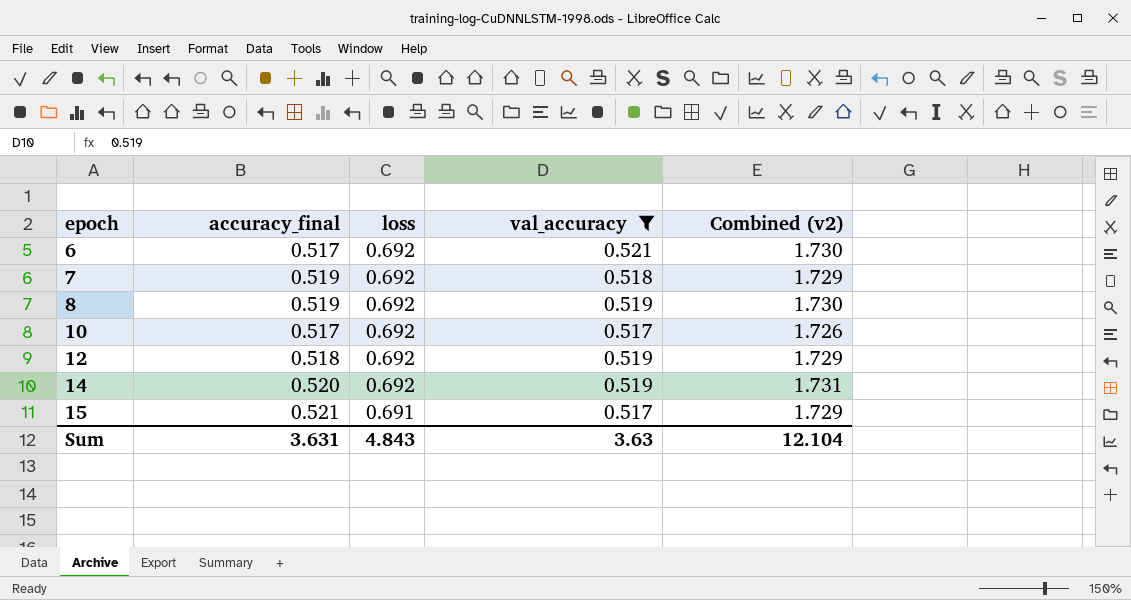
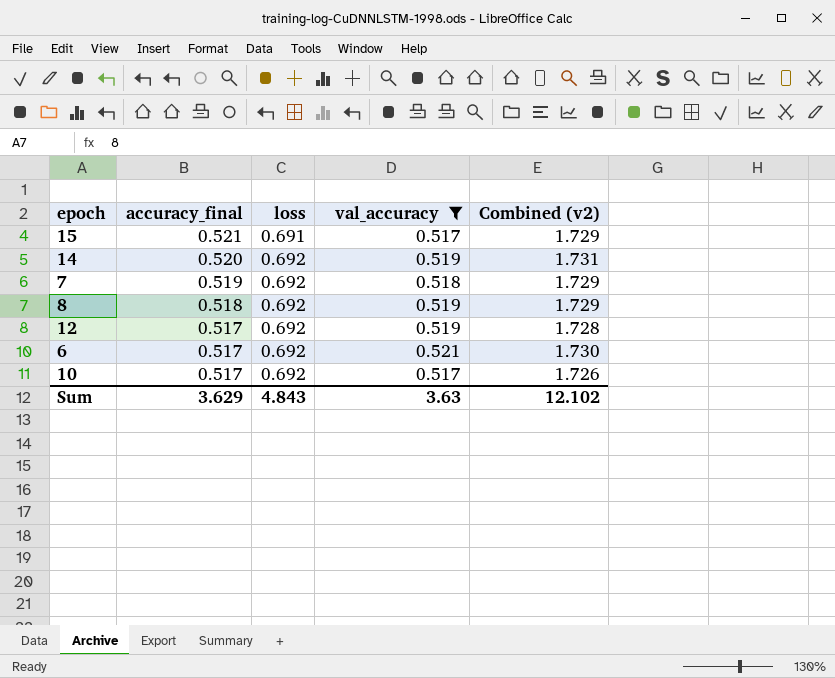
row order: epoch ascending -> accuracy_final descending
8 | accuracy_final: 0.519 -> 0.518
8 | Combined (v2): 1.730 -> 1.729
12 | accuracy_final: 0.518 -> 0.517
12 | Combined (v2): 1.729 -> 1.728
Sum | accuracy_final: 3.631 -> 3.629
Sum | Combined (v2): 12.104 -> 12.102

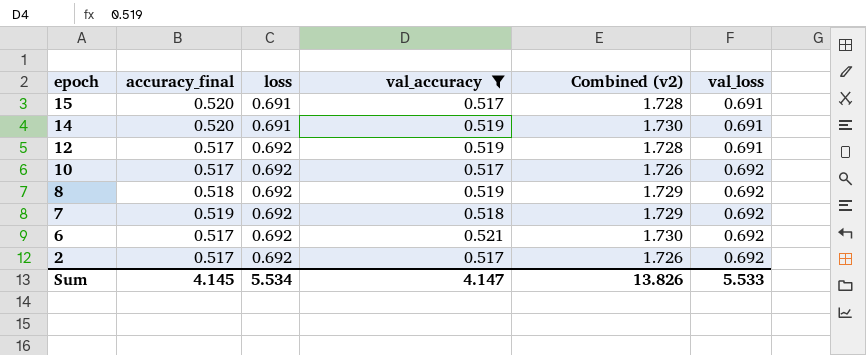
row order: accuracy_final descending -> epoch descending
column val_loss | position: none -> 6
15 | accuracy_final: 0.521 -> 0.520
15 | Combined (v2): 1.729 -> 1.728
14 | loss: 0.692 -> 0.691
14 | Combined (v2): 1.731 -> 1.730
row 2: none -> 0.517 | 0.692 | 0.517 | 1.726 | 0.692
Sum | accuracy_final: 3.629 -> 4.145
Sum | loss: 4.843 -> 5.534
Sum | val_accuracy: 3.63 -> 4.147
Sum | Combined (v2): 12.102 -> 13.826

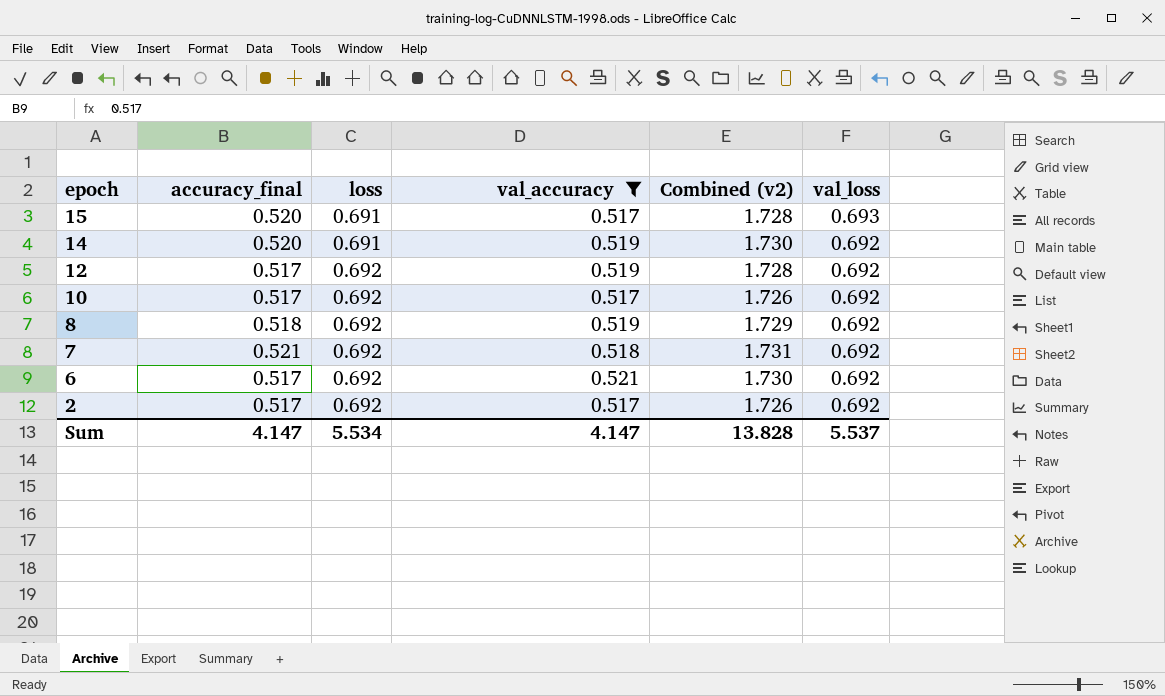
15 | val_loss: 0.691 -> 0.693
14 | val_loss: 0.691 -> 0.692
12 | val_loss: 0.691 -> 0.692
7 | accuracy_final: 0.519 -> 0.521
7 | Combined (v2): 1.729 -> 1.731
Sum | accuracy_final: 4.145 -> 4.147
Sum | Combined (v2): 13.826 -> 13.828
Sum | val_loss: 5.533 -> 5.537

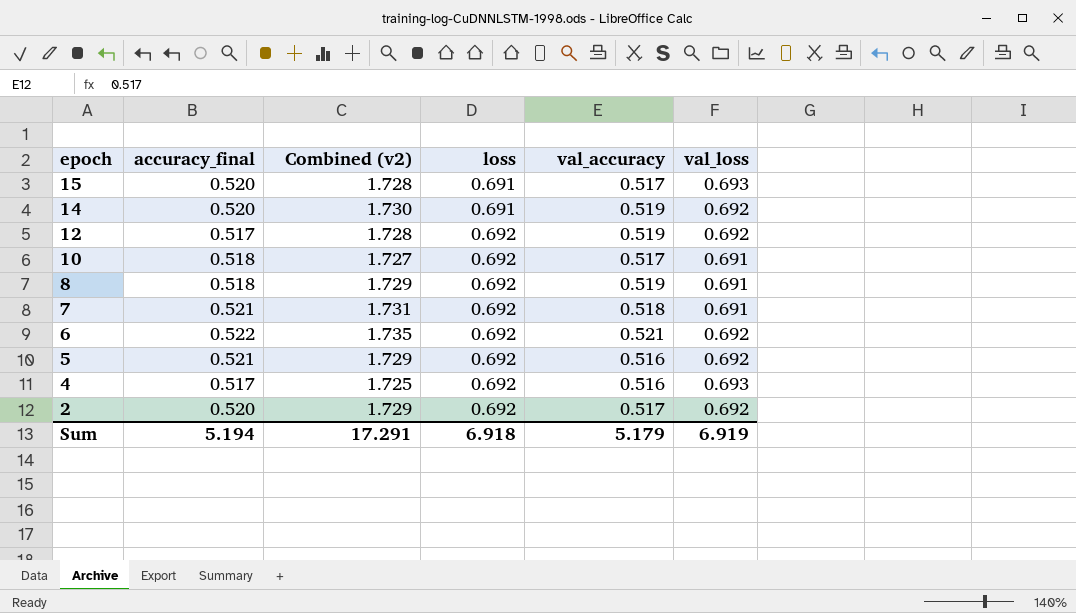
filter: val_accuracy != 0.516 -> none
column Combined (v2) | position: 5 -> 3
10 | accuracy_final: 0.517 -> 0.518
10 | Combined (v2): 1.726 -> 1.727
10 | val_loss: 0.692 -> 0.691
8 | val_loss: 0.692 -> 0.691
7 | val_loss: 0.692 -> 0.691
6 | accuracy_final: 0.517 -> 0.522
6 | Combined (v2): 1.730 -> 1.735
2 | accuracy_final: 0.517 -> 0.520
2 | Combined (v2): 1.726 -> 1.729
Sum | accuracy_final: 4.147 -> 5.194
Sum | Combined (v2): 13.828 -> 17.291
Sum | loss: 5.534 -> 6.918
Sum | val_accuracy: 4.147 -> 5.179
Sum | val_loss: 5.537 -> 6.919

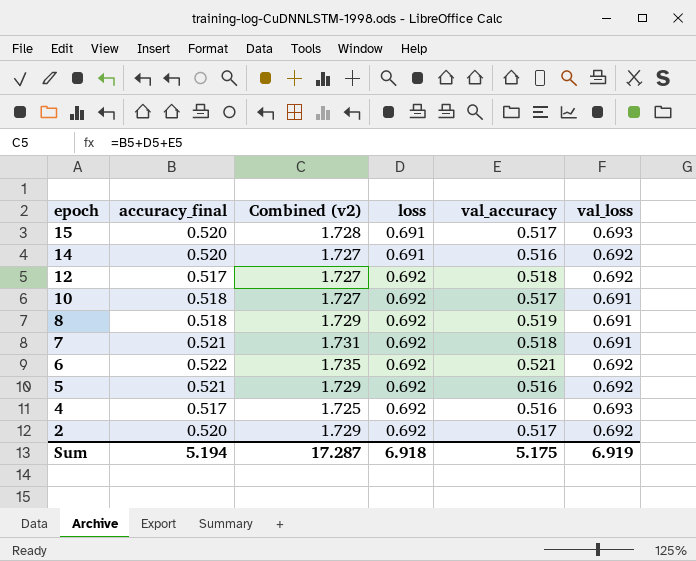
14 | Combined (v2): 1.730 -> 1.727
14 | val_accuracy: 0.519 -> 0.516
12 | Combined (v2): 1.728 -> 1.727
12 | val_accuracy: 0.519 -> 0.518
Sum | Combined (v2): 17.291 -> 17.287
Sum | val_accuracy: 5.179 -> 5.175

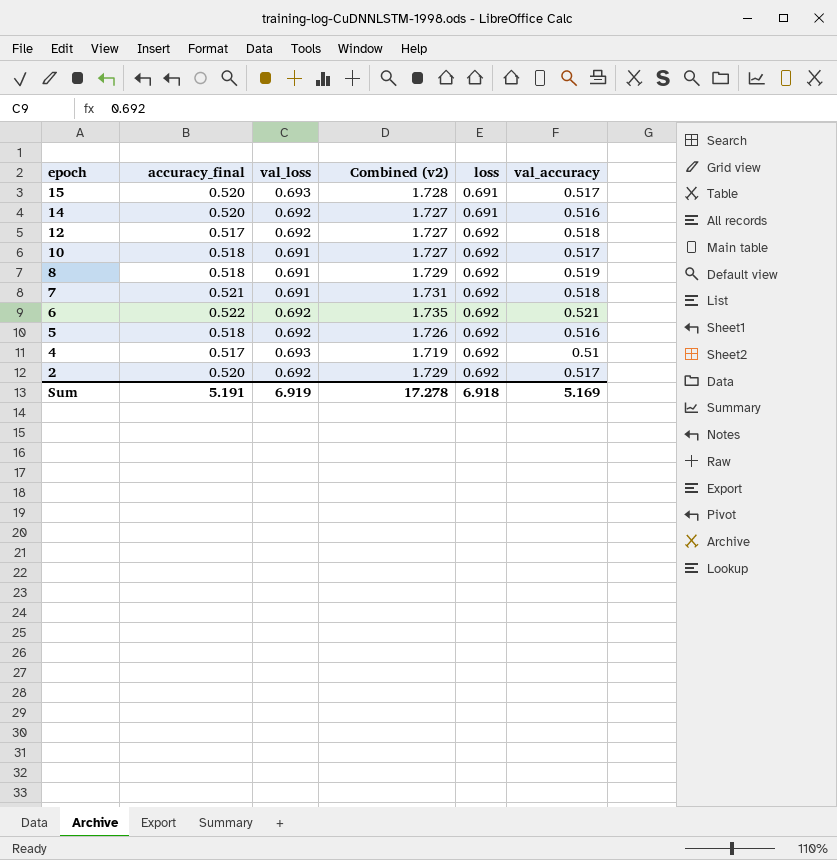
column val_loss | position: 6 -> 3
5 | accuracy_final: 0.521 -> 0.518
5 | Combined (v2): 1.729 -> 1.726
4 | Combined (v2): 1.725 -> 1.719
4 | val_accuracy: 0.516 -> 0.51
Sum | accuracy_final: 5.194 -> 5.191
Sum | Combined (v2): 17.287 -> 17.278
Sum | val_accuracy: 5.175 -> 5.169

